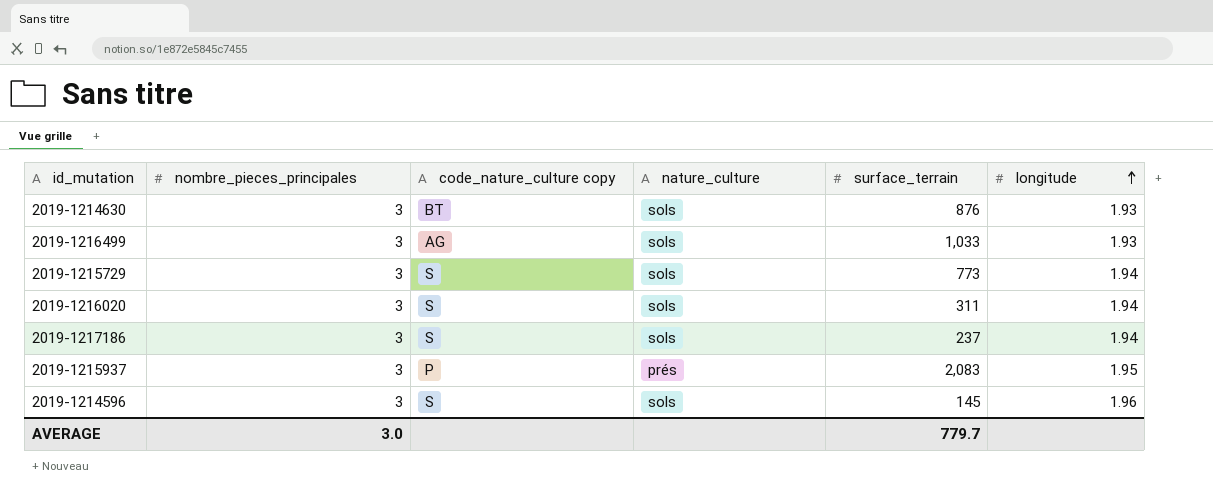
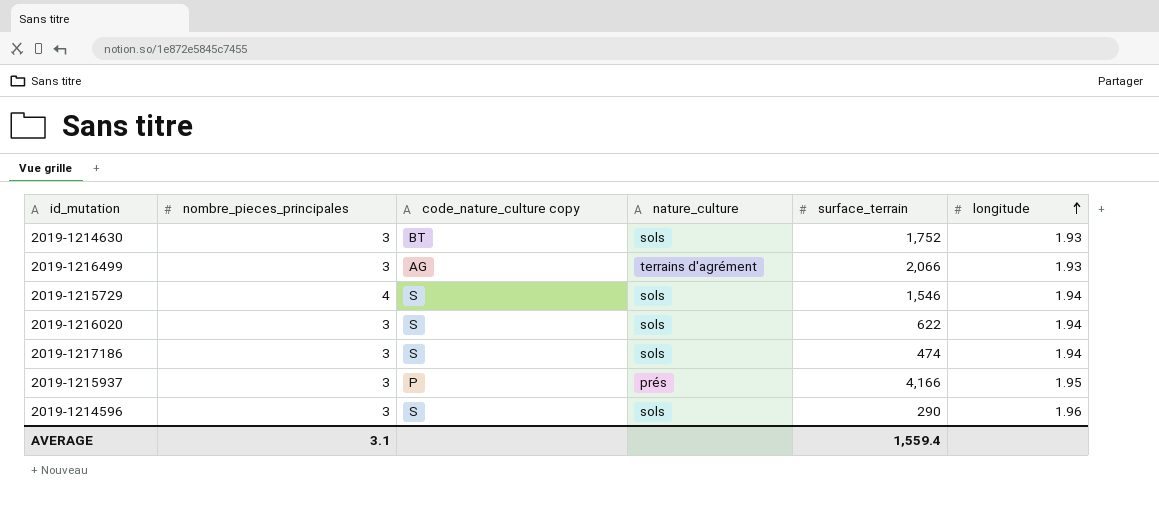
2019-1214630 | surface_terrain: 876 -> 1,752
2019-1216499 | nature_culture: sols -> terrains d'agrément
2019-1216499 | surface_terrain: 1,033 -> 2,066
2019-1215729 | nombre_pieces_principales: 3 -> 4
2019-1215729 | surface_terrain: 773 -> 1,546
2019-1216020 | surface_terrain: 311 -> 622
2019-1217186 | surface_terrain: 237 -> 474
2019-1215937 | surface_terrain: 2,083 -> 4,166
2019-1214596 | surface_terrain: 145 -> 290
AVERAGE | nombre_pieces_principales: 3.0 -> 3.1
AVERAGE | surface_terrain: 779.7 -> 1,559.4

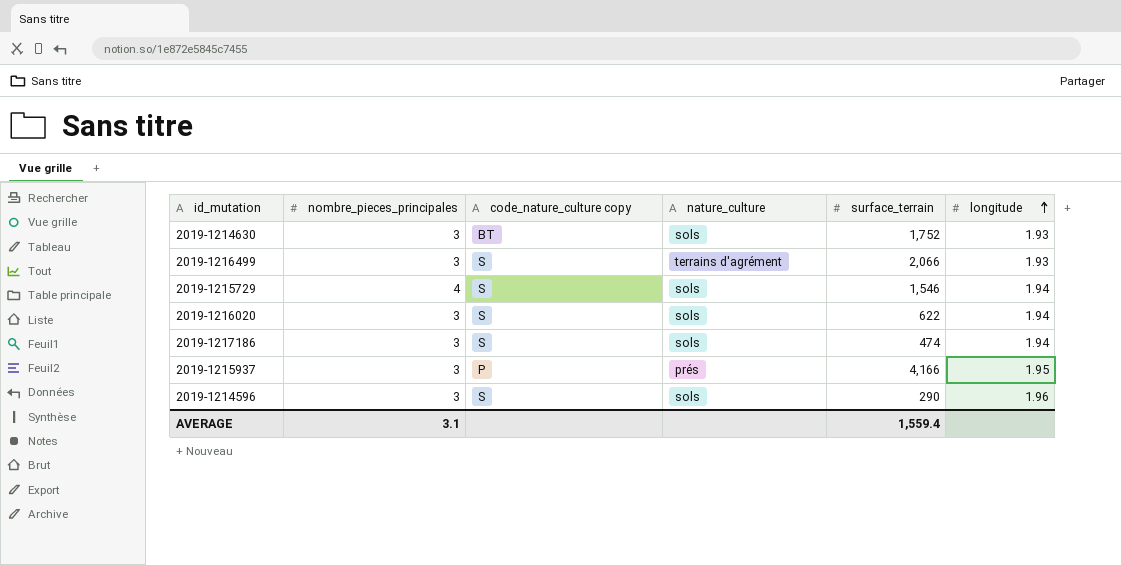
2019-1216499 | code_nature_culture copy: AG -> S

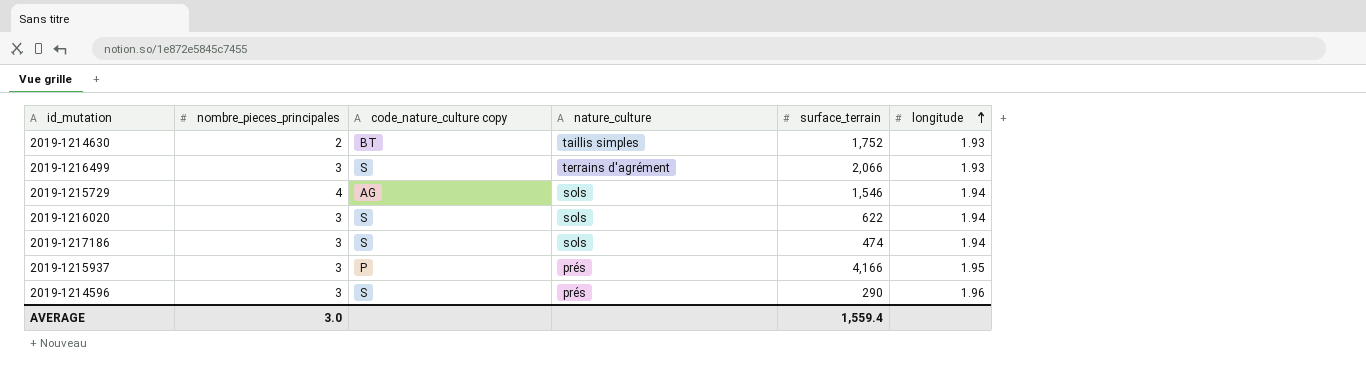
2019-1214630 | nombre_pieces_principales: 3 -> 2
2019-1214630 | nature_culture: sols -> taillis simples
2019-1215729 | code_nature_culture copy: S -> AG
2019-1214596 | nature_culture: sols -> prés
AVERAGE | nombre_pieces_principales: 3.1 -> 3.0

